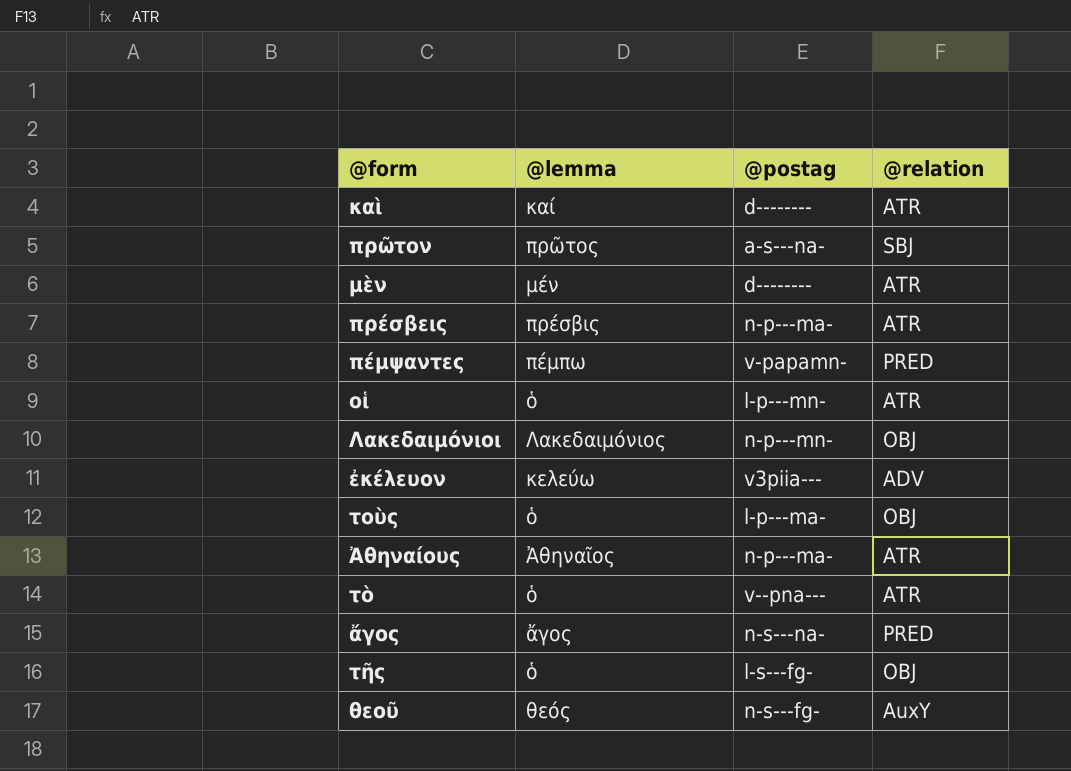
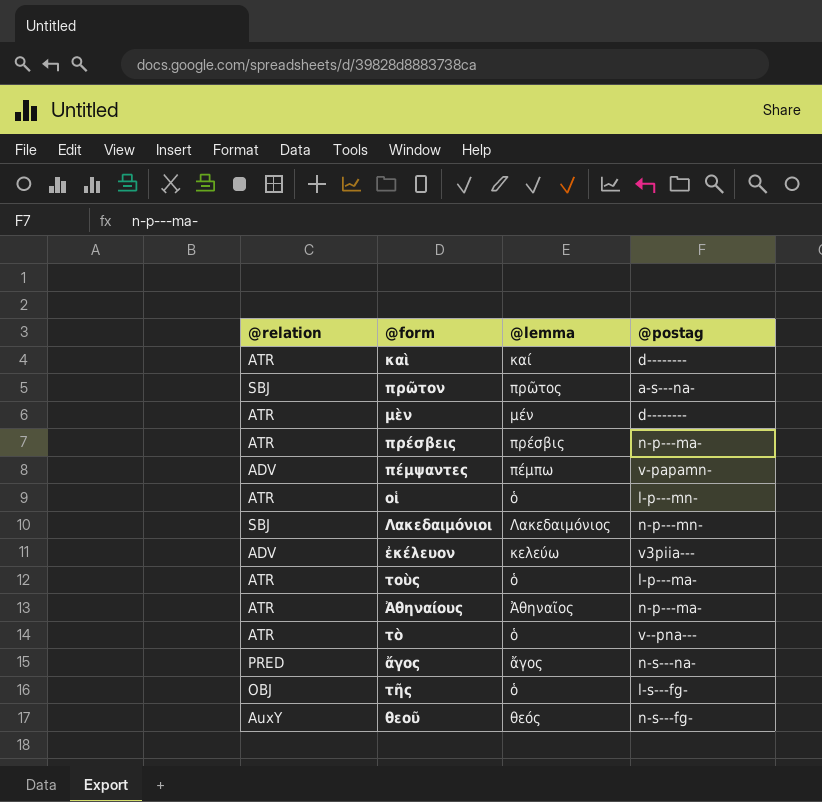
column @relation | position: 4 -> 1
πέμψαντες | @relation: PRED -> ADV
Λακεδαιμόνιοι | @relation: OBJ -> SBJ
τοὺς | @relation: OBJ -> ATR

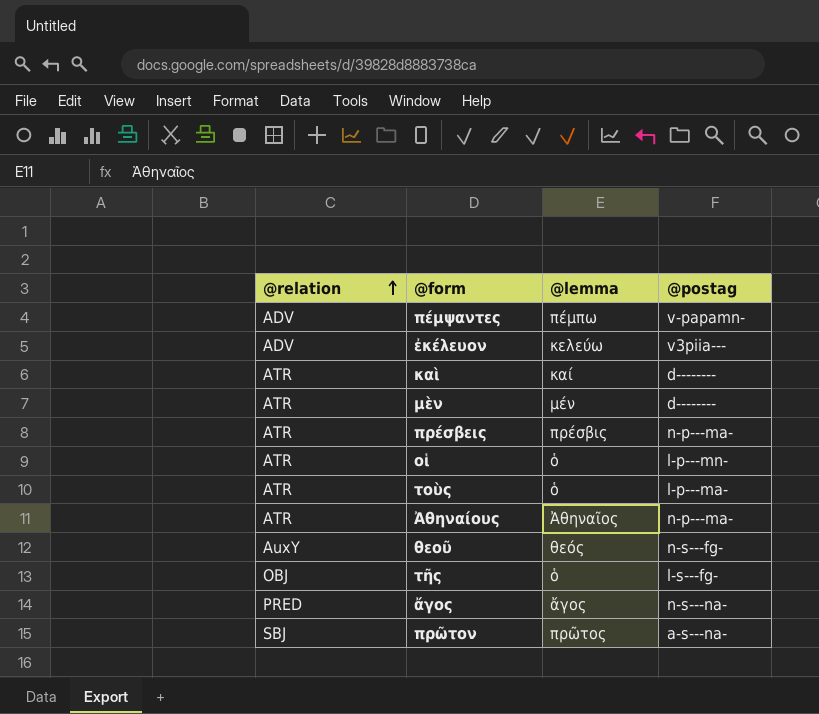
row order: none -> @relation ascending
row Λακεδαιμόνιοι: SBJ | Λακεδαιμόνιος | n-p---mn- -> none
row τὸ: ATR | ὁ | v--pna--- -> none

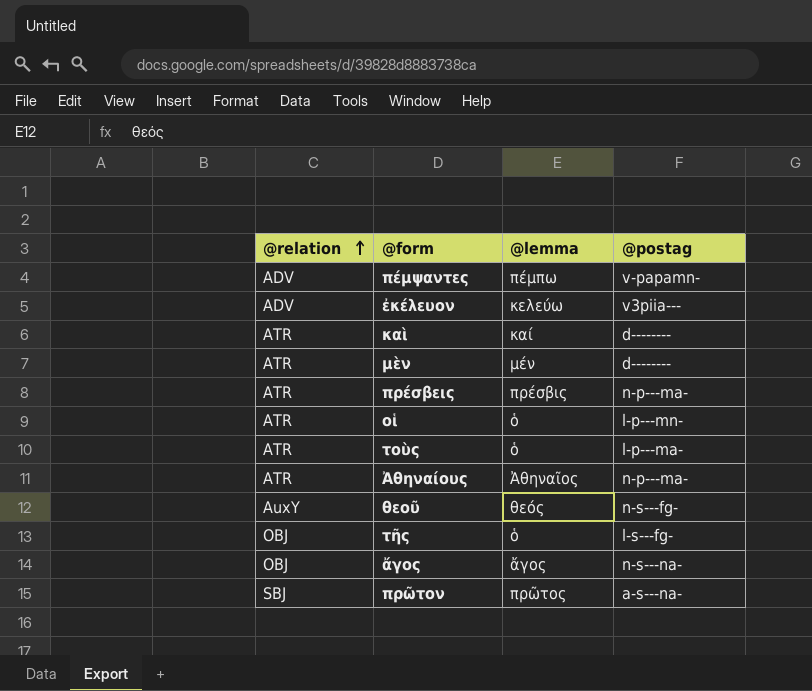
ἄγος | @relation: PRED -> OBJ

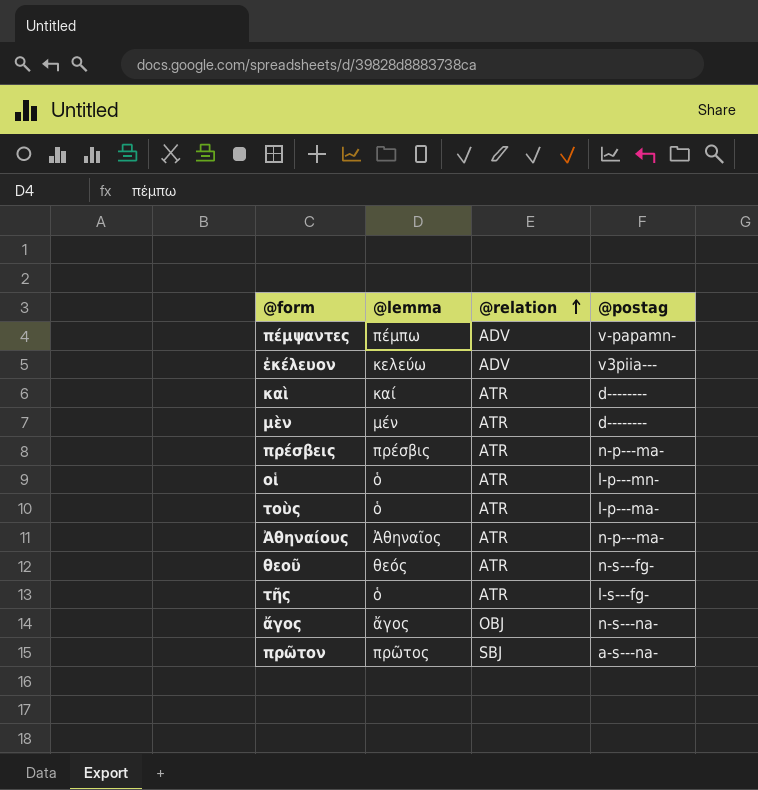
column @relation | position: 1 -> 3
θεοῦ | @relation: AuxY -> ATR
τῆς | @relation: OBJ -> ATR

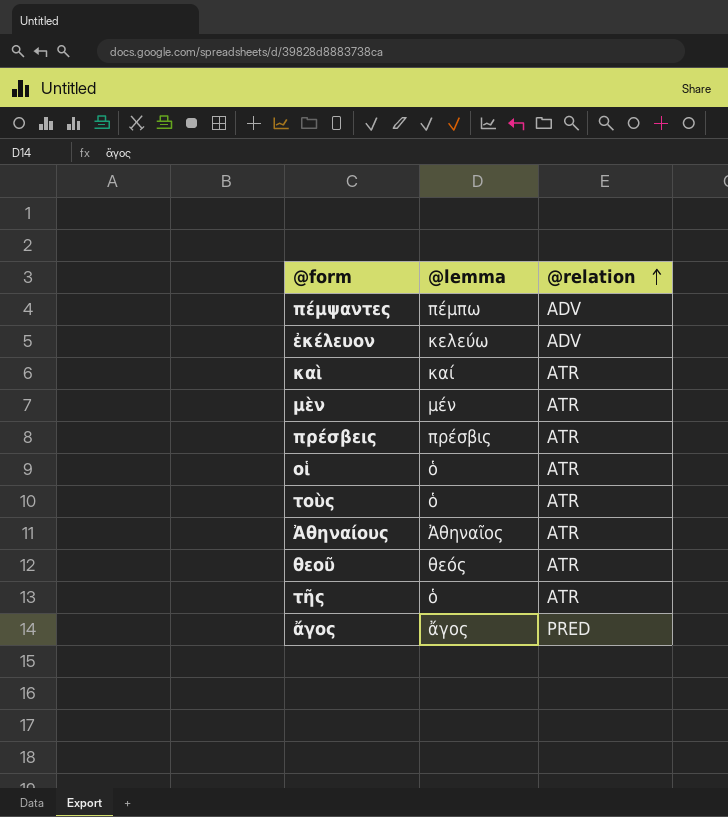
column @postag | position: 4 -> none
row πρῶτον: πρῶτος | SBJ | a-s---na- -> none
ἄγος | @relation: OBJ -> PRED

